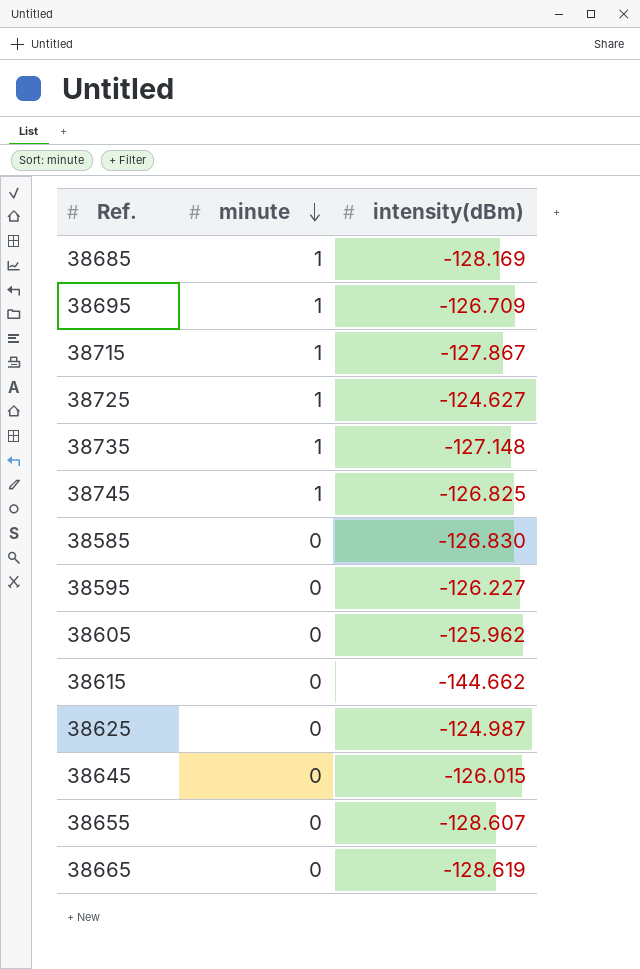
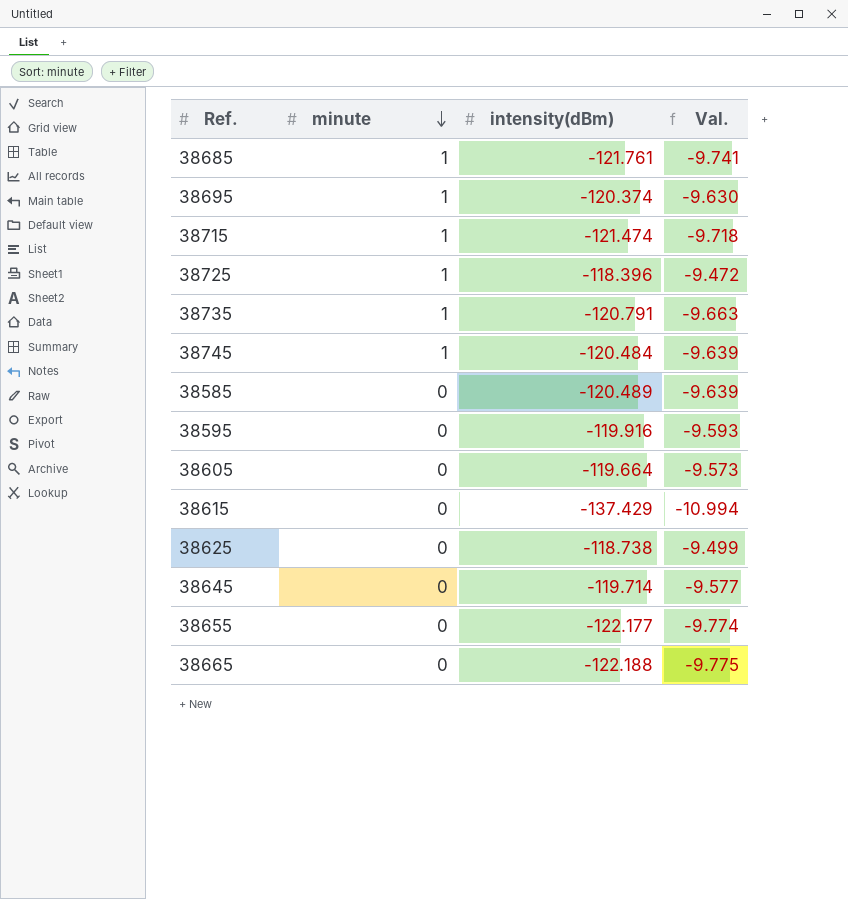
column Val. | formula: none -> [intensity(dBm)] * 0.08
38685 | intensity(dBm): -128.169 -> -121.761
38695 | intensity(dBm): -126.709 -> -120.374
38715 | intensity(dBm): -127.867 -> -121.474
38725 | intensity(dBm): -124.627 -> -118.396
38735 | intensity(dBm): -127.148 -> -120.791
38745 | intensity(dBm): -126.825 -> -120.484
38585 | intensity(dBm): -126.830 -> -120.489
38595 | intensity(dBm): -126.227 -> -119.916
38605 | intensity(dBm): -125.962 -> -119.664
38615 | intensity(dBm): -144.662 -> -137.429
38625 | intensity(dBm): -124.987 -> -118.738
38645 | intensity(dBm): -126.015 -> -119.714
38655 | intensity(dBm): -128.607 -> -122.177
38665 | intensity(dBm): -128.619 -> -122.188

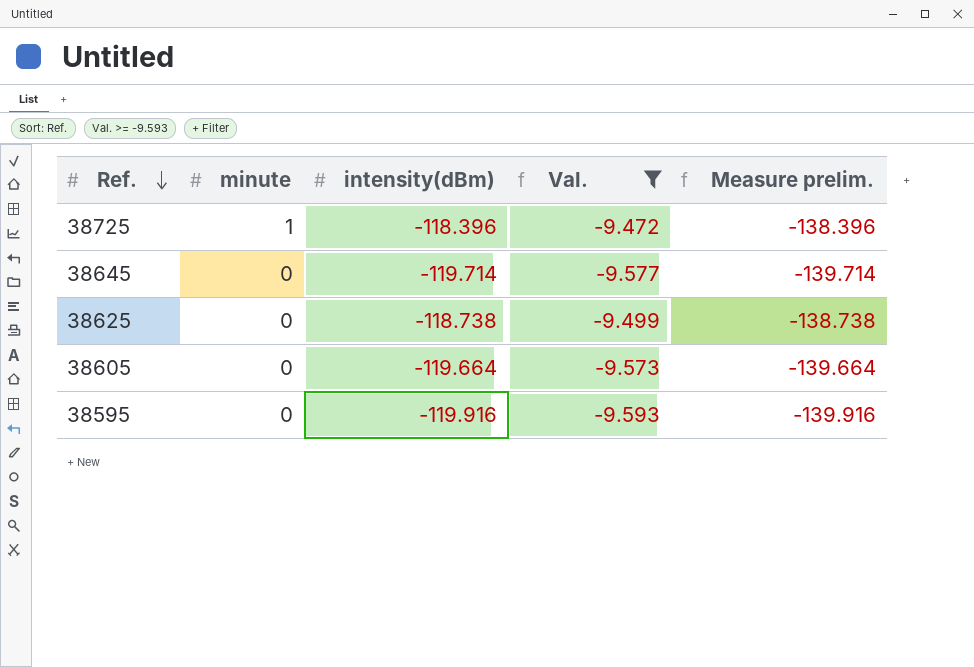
filter: none -> Val. >= -9.593
row order: minute descending -> Ref. descending
column Measure prelim. | formula: none -> [intensity(dBm)] - 20

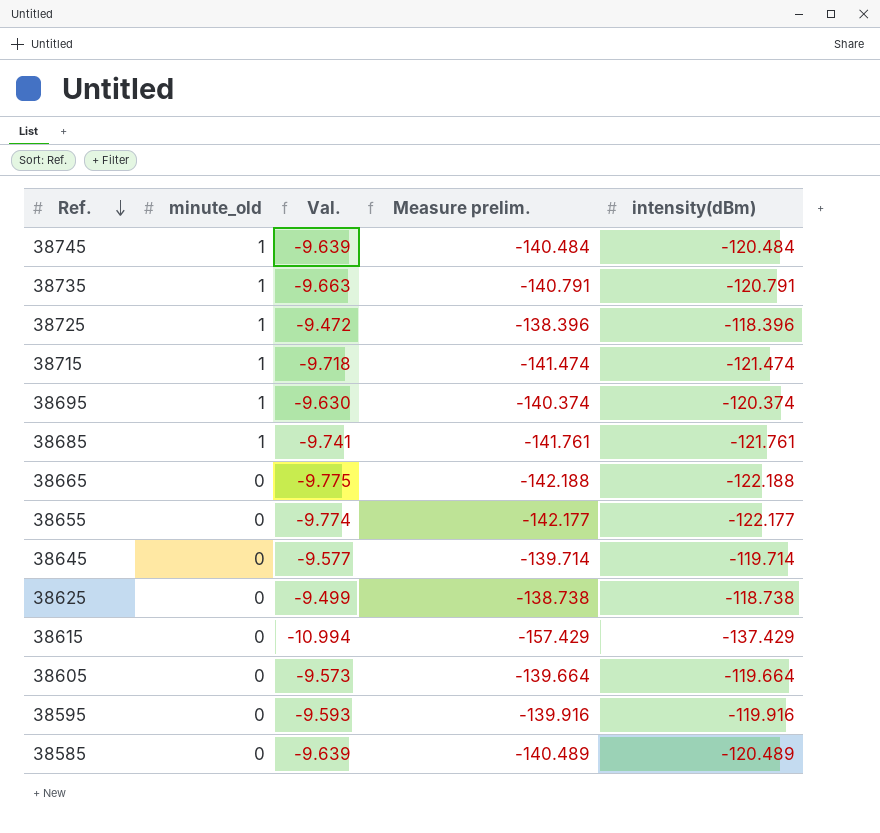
filter: Val. >= -9.593 -> none
column name: minute -> minute_old
column intensity(dBm) | position: 3 -> 5

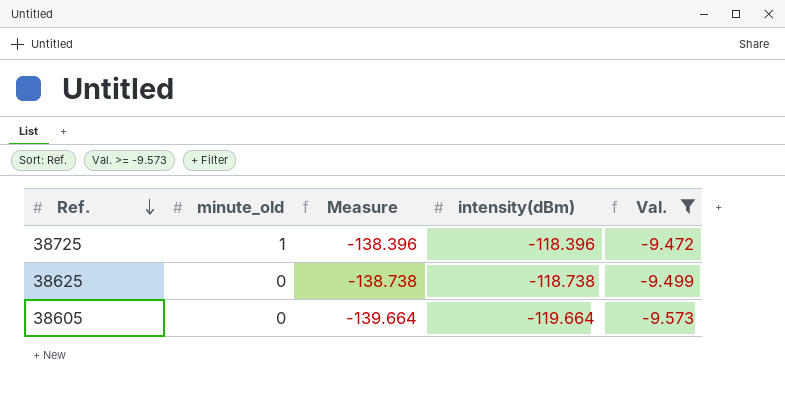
filter: none -> Val. >= -9.573
column name: Measure prelim. -> Measure
column Val. | position: 3 -> 5

